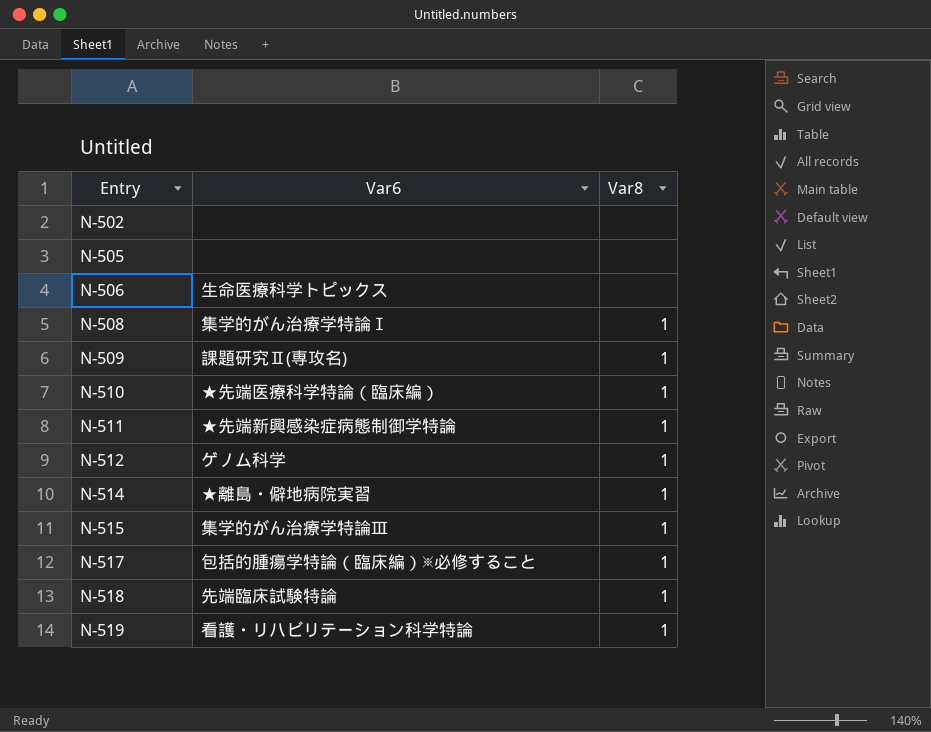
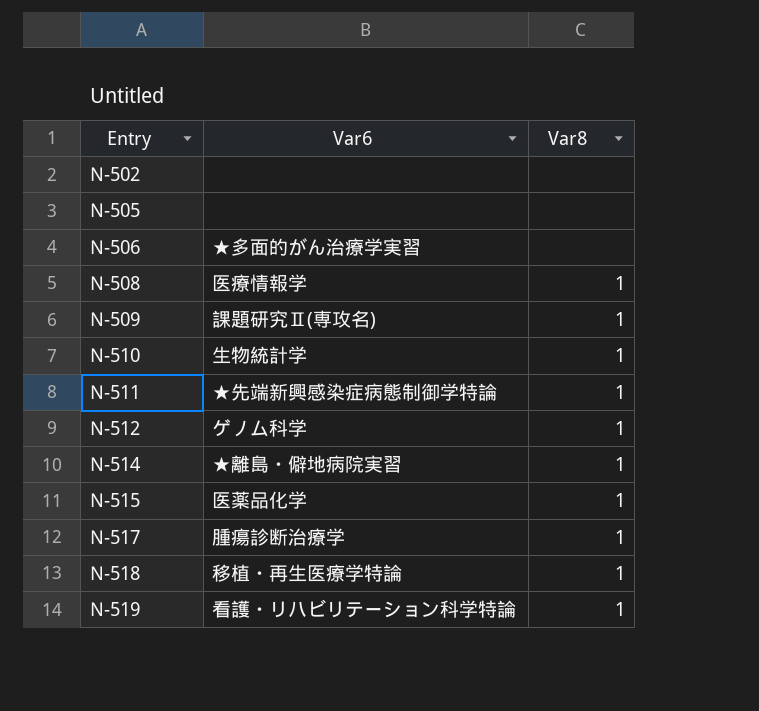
N-506 | Var6: 生命医療科学トピックス -> ★多面的がん治療学実習
N-508 | Var6: 集学的がん治療学特論Ⅰ -> 医療情報学
N-510 | Var6: ★先端医療科学特論（臨床編） -> 生物統計学
N-515 | Var6: 集学的がん治療学特論Ⅲ -> 医薬品化学
N-517 | Var6: 包括的腫瘍学特論（臨床編）※必修すること -> 腫瘍診断治療学
N-518 | Var6: 先端臨床試験特論 -> 移植・再生医療学特論

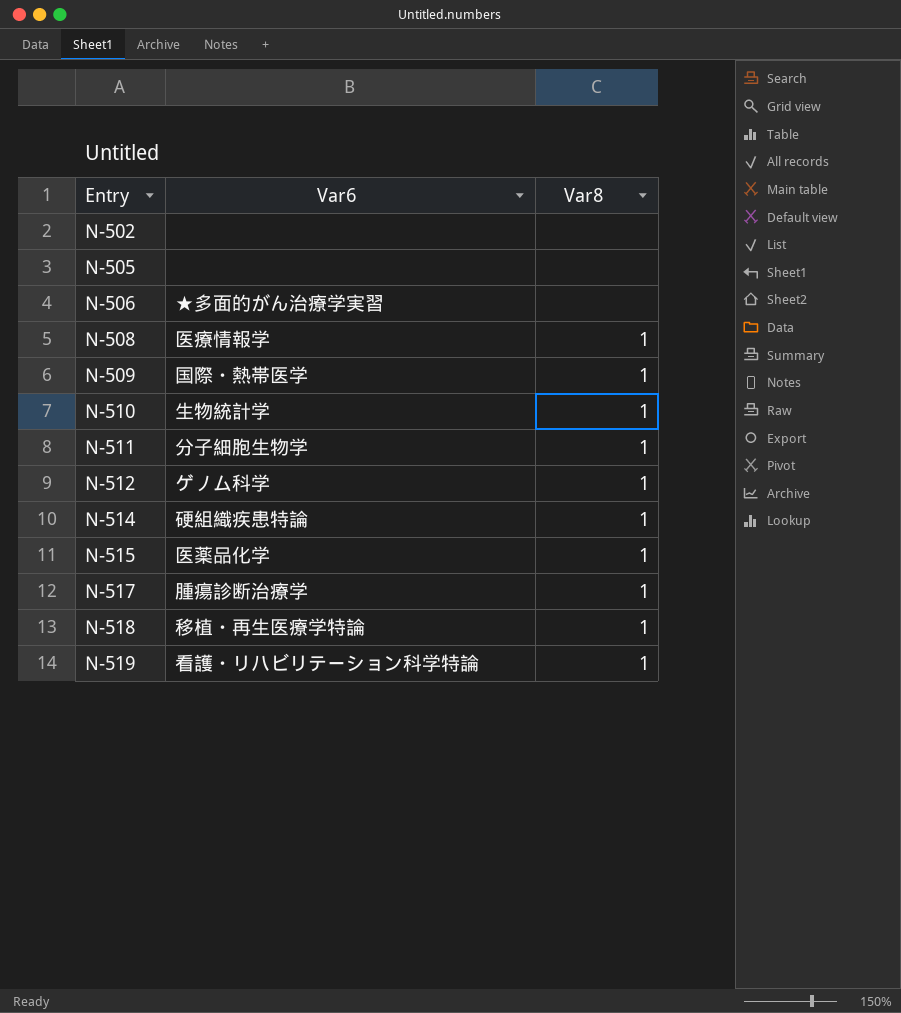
N-509 | Var6: 課題研究Ⅱ(専攻名) -> 国際・熱帯医学
N-511 | Var6: ★先端新興感染症病態制御学特論 -> 分子細胞生物学
N-514 | Var6: ★離島・僻地病院実習 -> 硬組織疾患特論

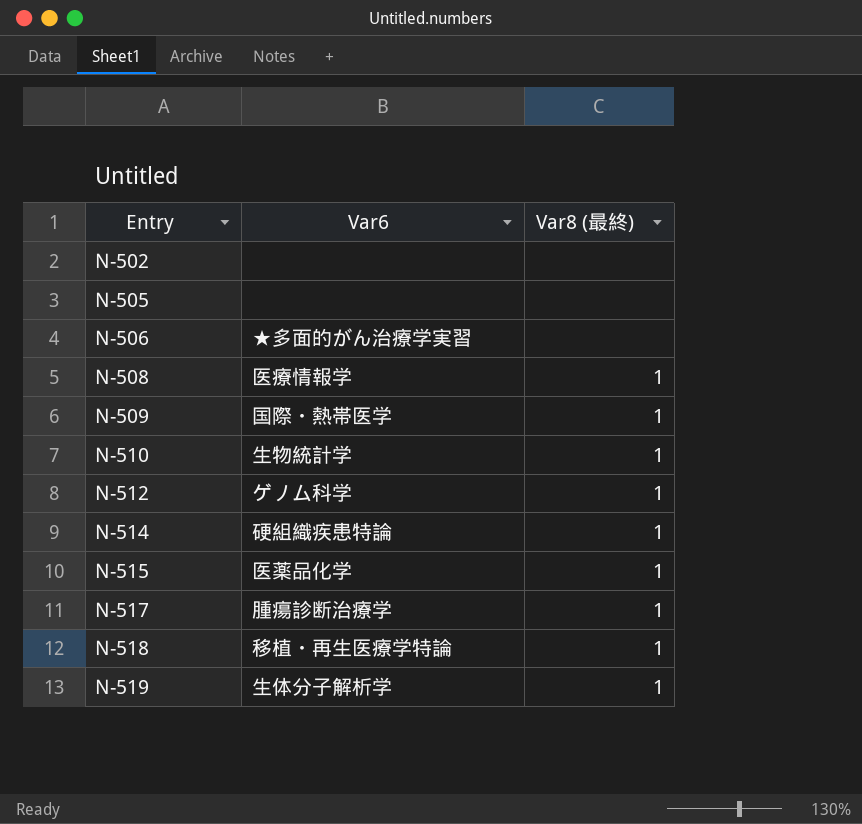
column name: Var8 -> Var8 (最終)
row N-511: 分子細胞生物学 | 1 -> none
N-519 | Var6: 看護・リハビリテーション科学特論 -> 生体分子解析学

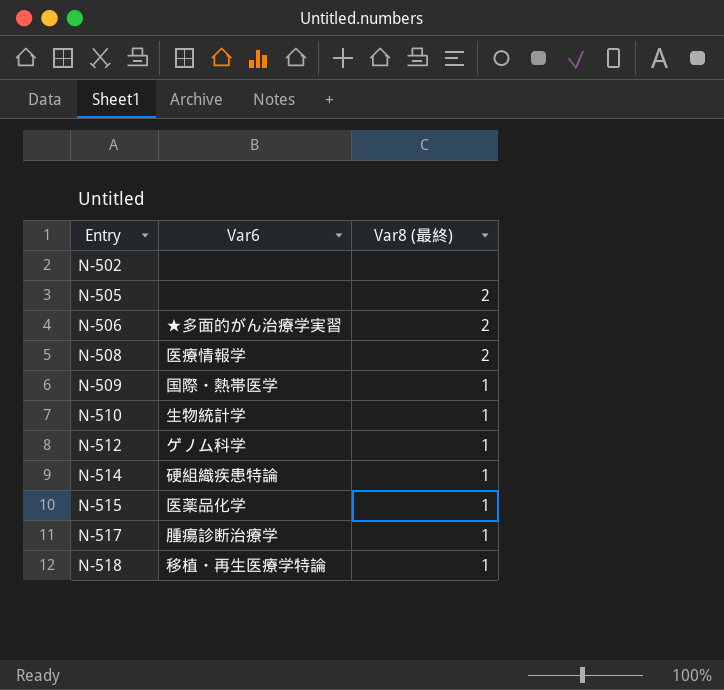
row N-519: 生体分子解析学 | 1 -> none
N-505 | Var8 (最終): none -> 2
N-506 | Var8 (最終): none -> 2
N-508 | Var8 (最終): 1 -> 2

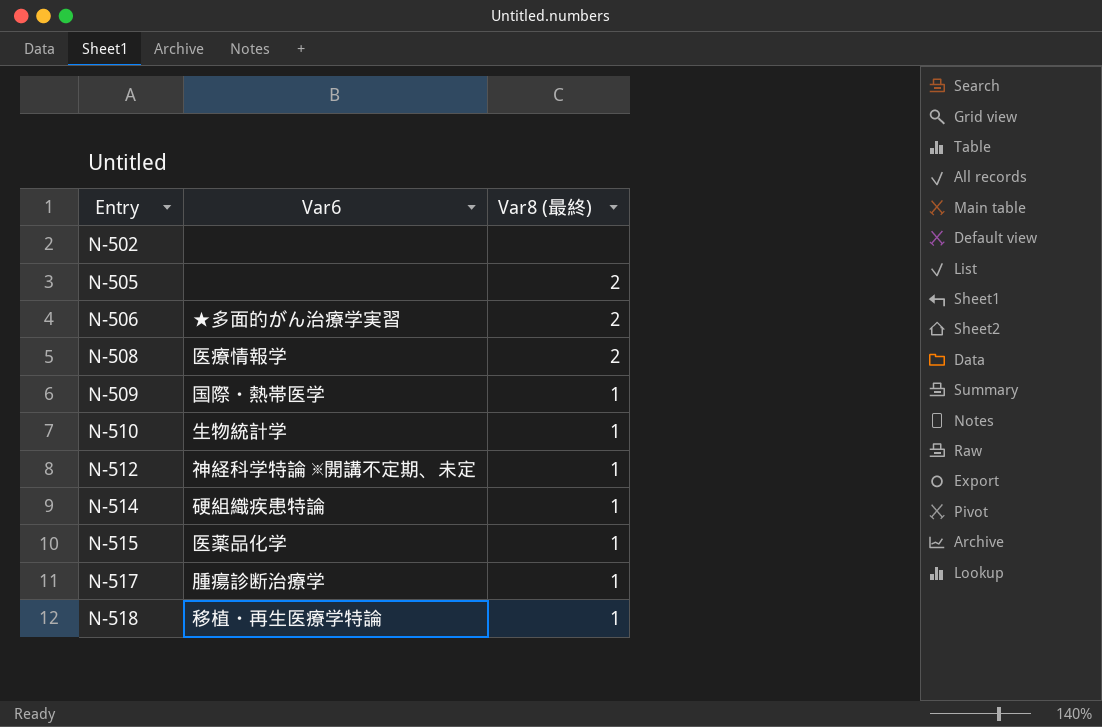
N-512 | Var6: ゲノム科学 -> 神経科学特論 ※開講不定期、未定

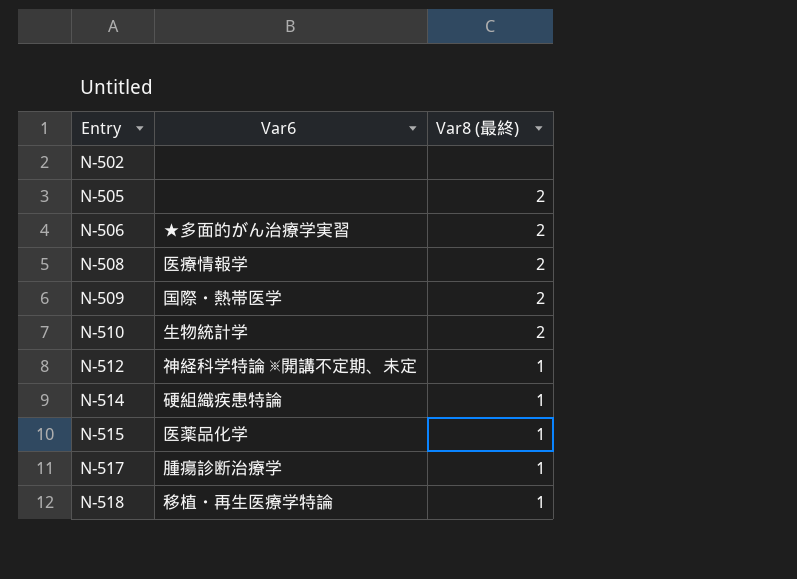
N-509 | Var8 (最終): 1 -> 2
N-510 | Var8 (最終): 1 -> 2

